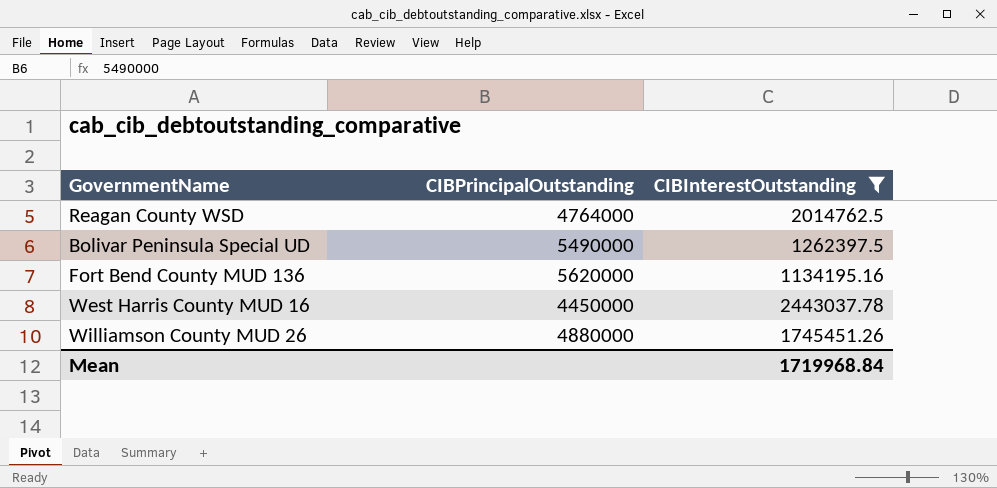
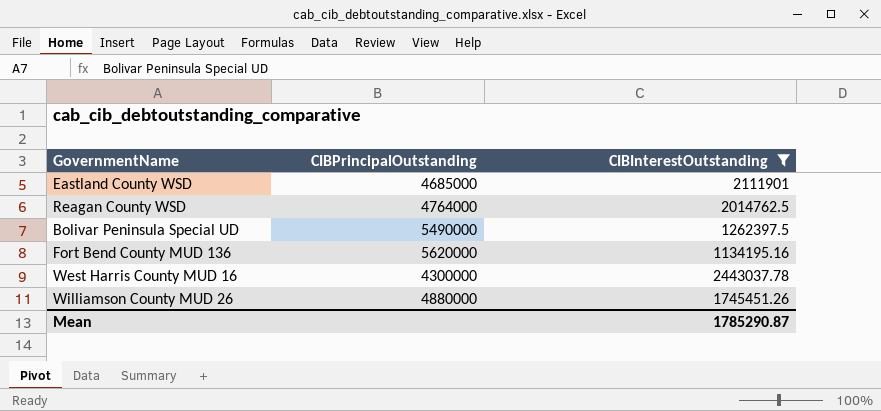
row Eastland County WSD: none -> 4685000 | 2111901
West Harris County MUD 16 | CIBPrincipalOutstanding: 4450000 -> 4300000
Mean | CIBInterestOutstanding: 1719968.84 -> 1785290.87

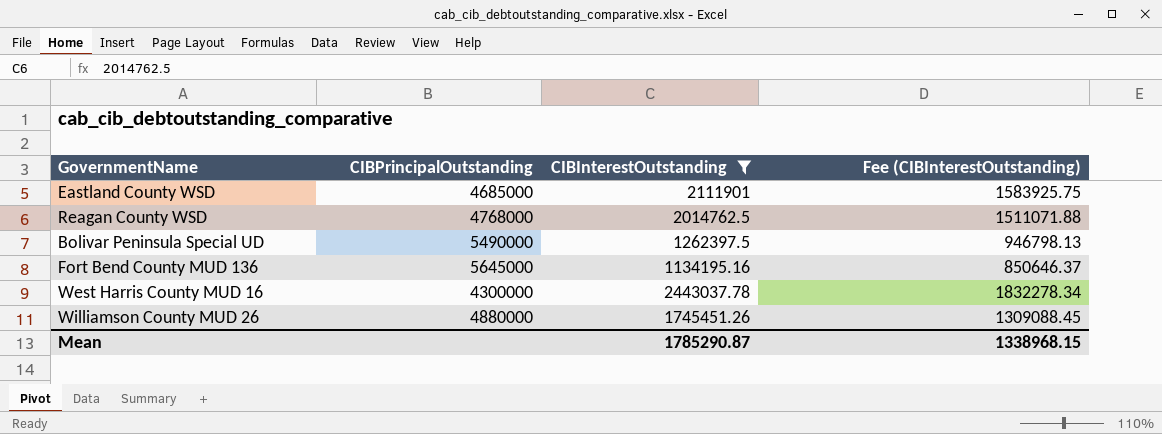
column Fee (CIBInterestOutstanding) | formula: none -> [CIBInterestOutstanding] * 0.75
Reagan County WSD | CIBPrincipalOutstanding: 4764000 -> 4768000
Fort Bend County MUD 136 | CIBPrincipalOutstanding: 5620000 -> 5645000

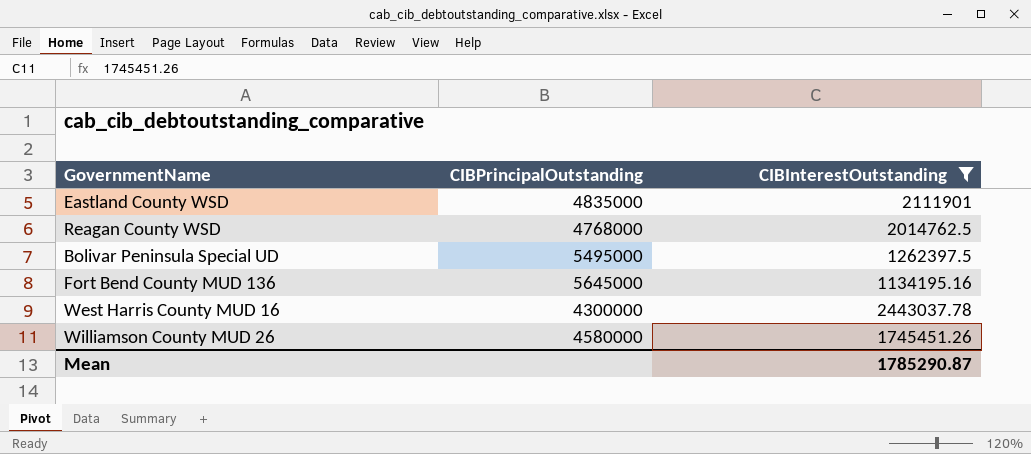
column Fee (CIBInterestOutstanding) | formula: [CIBInterestOutstanding] * 0.75 -> none
Eastland County WSD | CIBPrincipalOutstanding: 4685000 -> 4835000
Bolivar Peninsula Special UD | CIBPrincipalOutstanding: 5490000 -> 5495000
Williamson County MUD 26 | CIBPrincipalOutstanding: 4880000 -> 4580000

